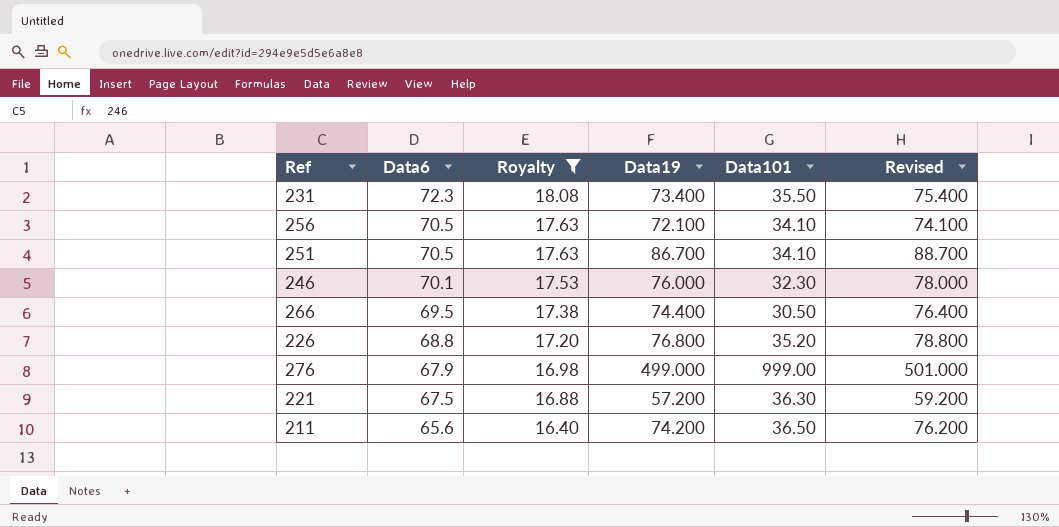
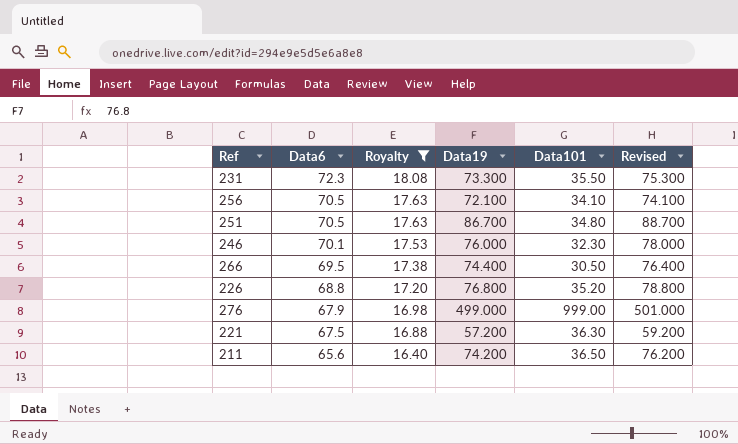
231 | Data19: 73.400 -> 73.300
231 | Revised: 75.400 -> 75.300
251 | Data101: 34.10 -> 34.80

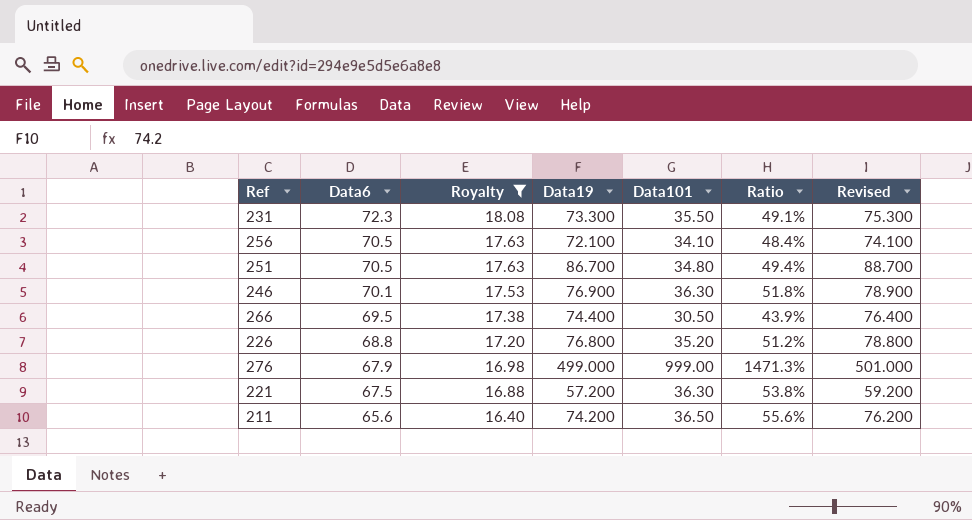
column Ratio | formula: none -> [Data101] / [Data6]
246 | Data19: 76.000 -> 76.900
246 | Data101: 32.30 -> 36.30
246 | Revised: 78.000 -> 78.900

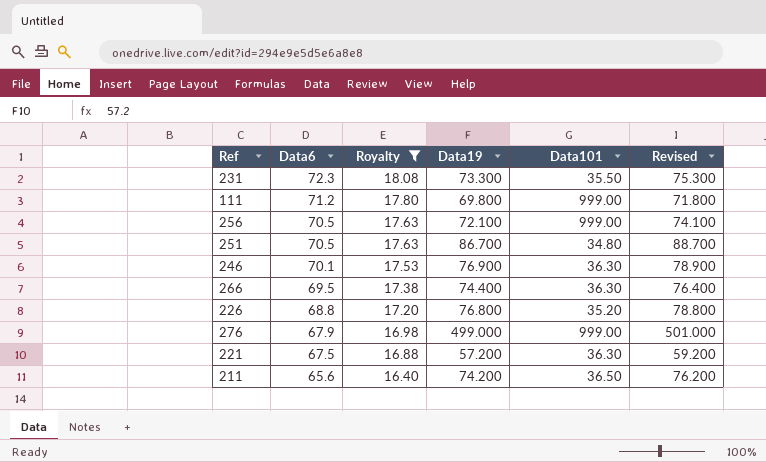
column Ratio | formula: [Data101] / [Data6] -> none
row 111: none -> 71.2 | 17.80 | 69.800 | 999.00 | 71.800
256 | Data101: 34.10 -> 999.00
266 | Data101: 30.50 -> 36.30

